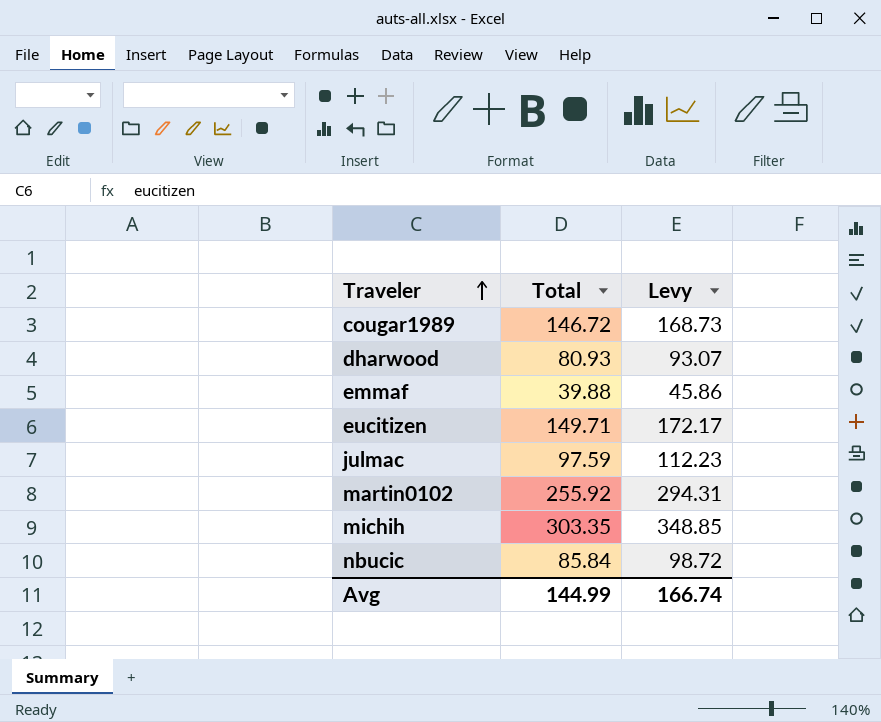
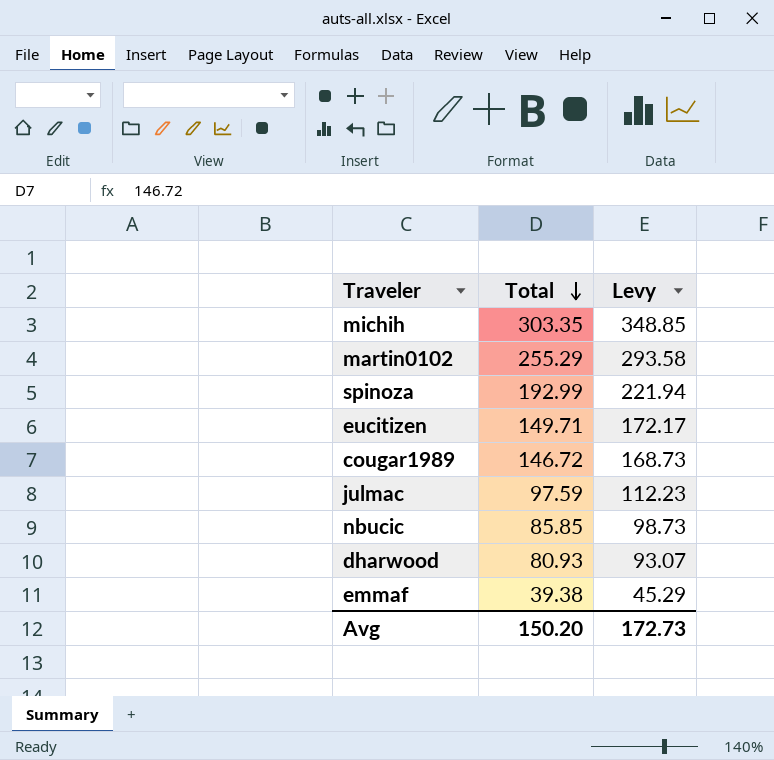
row order: Traveler ascending -> Total descending
martin0102 | Total: 255.92 -> 255.29
martin0102 | Levy: 294.31 -> 293.58
row spinoza: none -> 192.99 | 221.94
nbucic | Total: 85.84 -> 85.85
nbucic | Levy: 98.72 -> 98.73
emmaf | Total: 39.88 -> 39.38
emmaf | Levy: 45.86 -> 45.29
Avg | Total: 144.99 -> 150.20
Avg | Levy: 166.74 -> 172.73

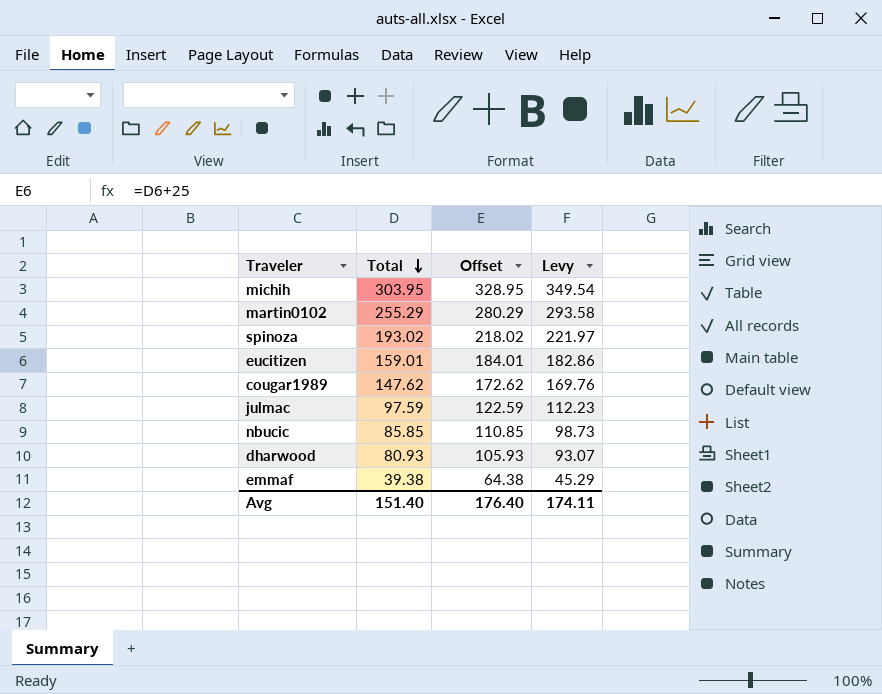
column Offset | formula: none -> [Total] + 25
michih | Total: 303.35 -> 303.95
michih | Levy: 348.85 -> 349.54
spinoza | Total: 192.99 -> 193.02
spinoza | Levy: 221.94 -> 221.97
eucitizen | Total: 149.71 -> 159.01
eucitizen | Levy: 172.17 -> 182.86
cougar1989 | Total: 146.72 -> 147.62
cougar1989 | Levy: 168.73 -> 169.76
Avg | Total: 150.20 -> 151.40
Avg | Levy: 172.73 -> 174.11

